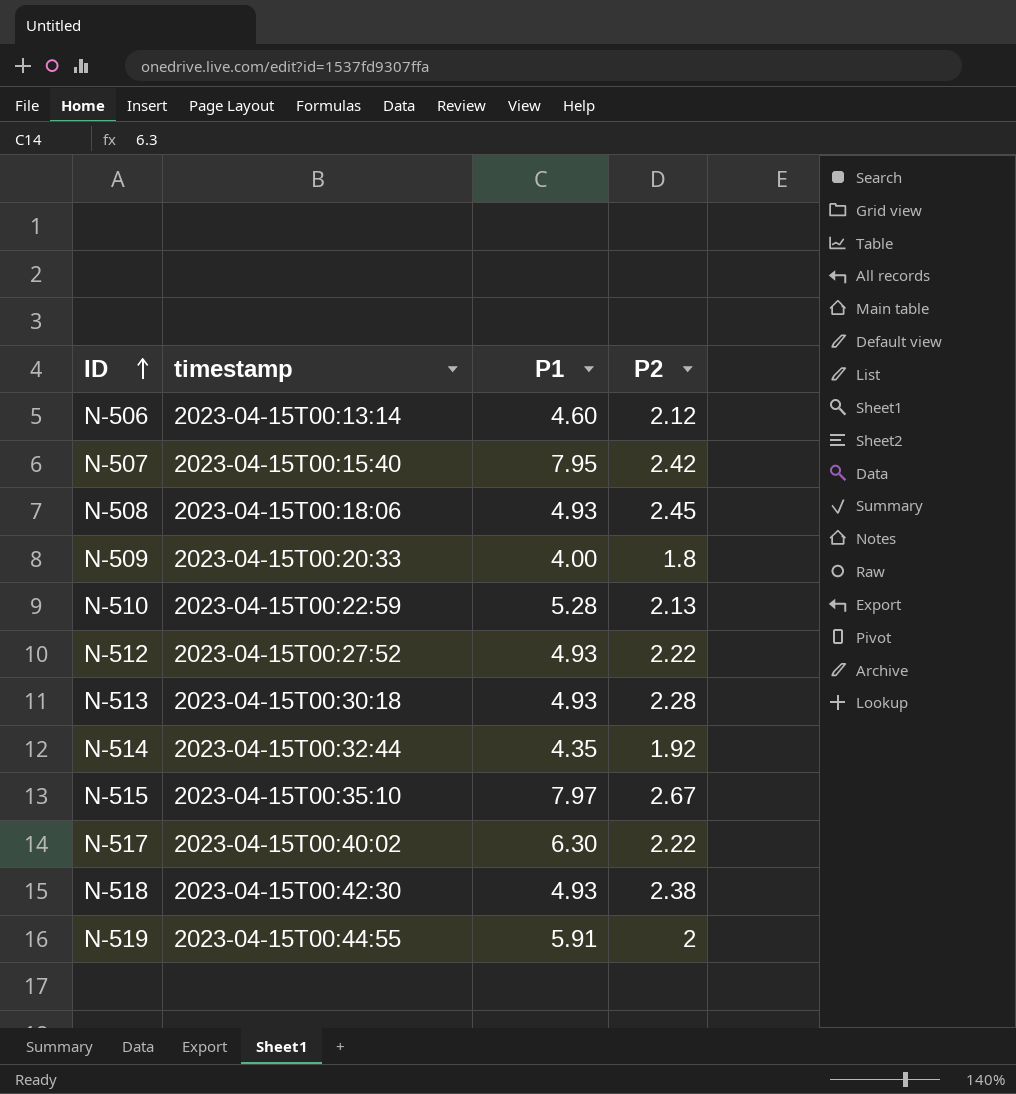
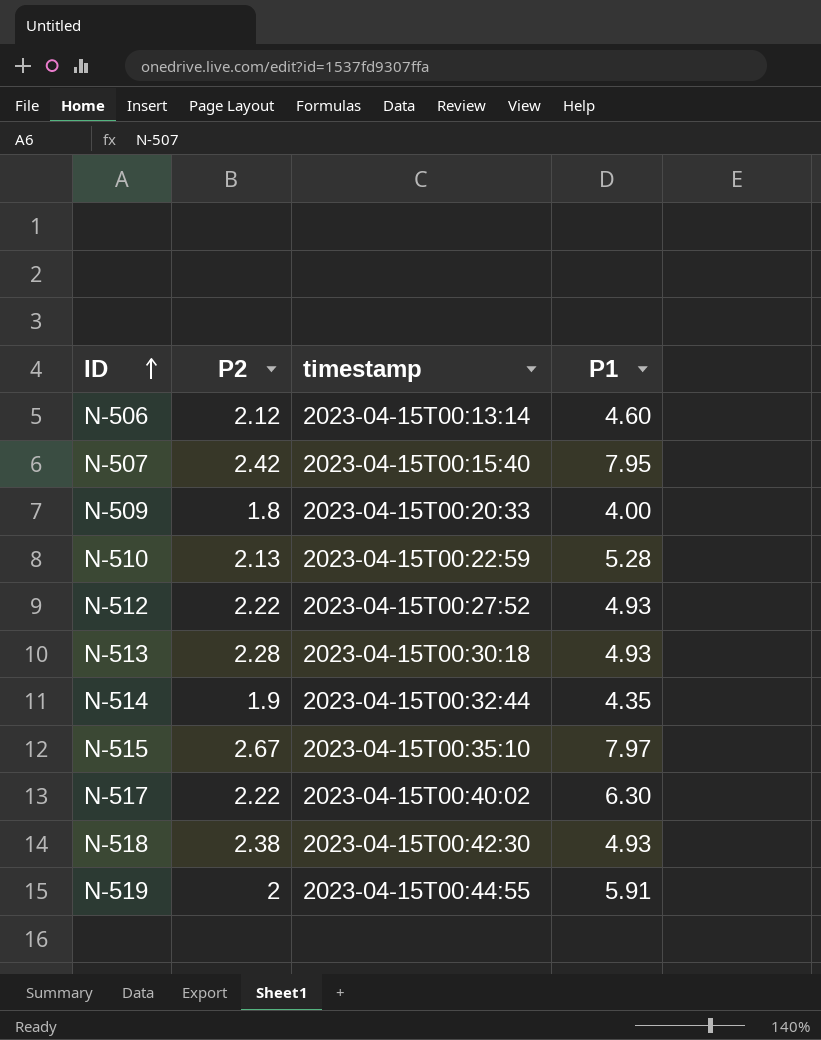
column P2 | position: 4 -> 2
row N-508: 2023-04-15T00:18:06 | 4.93 | 2.45 -> none
N-514 | P2: 1.92 -> 1.9

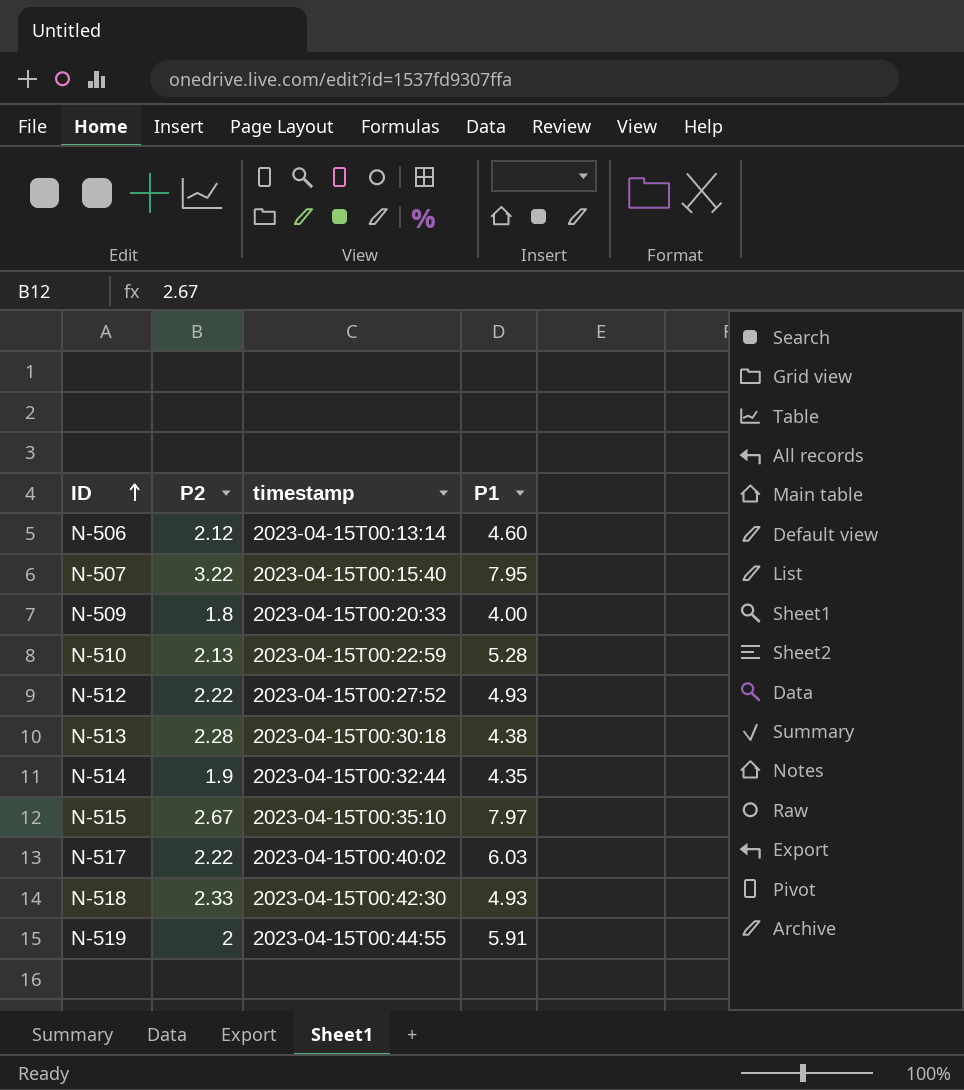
N-507 | P2: 2.42 -> 3.22
N-513 | P1: 4.93 -> 4.38
N-517 | P1: 6.30 -> 6.03
N-518 | P2: 2.38 -> 2.33

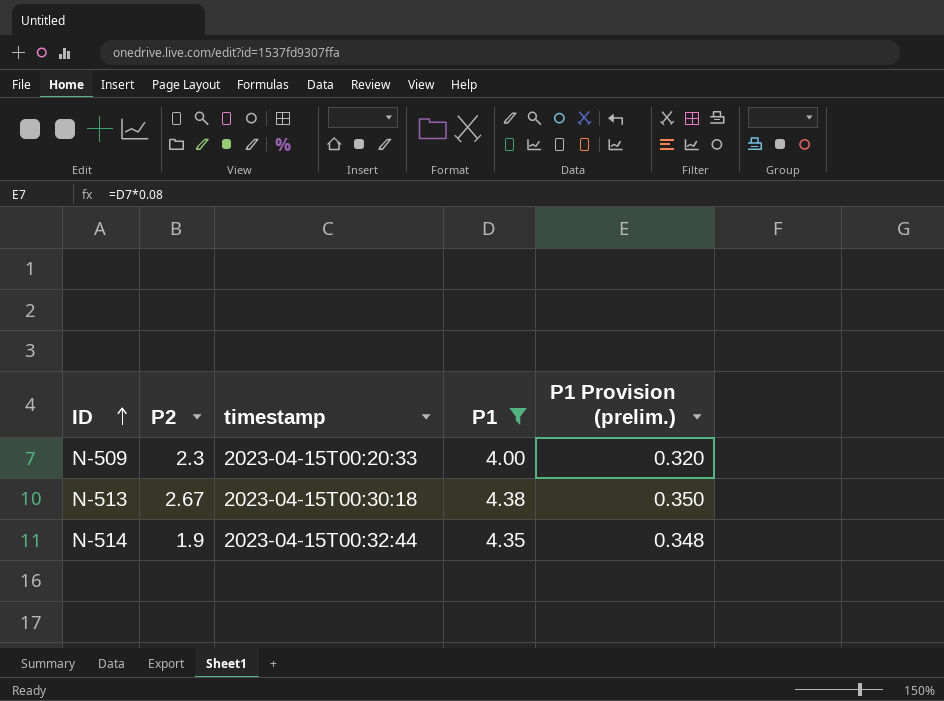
filter: none -> P1 <= 4.38
column P1 Provision (prelim.) | formula: none -> [P1] * 0.08
N-509 | P2: 1.8 -> 2.3
N-513 | P2: 2.28 -> 2.67

